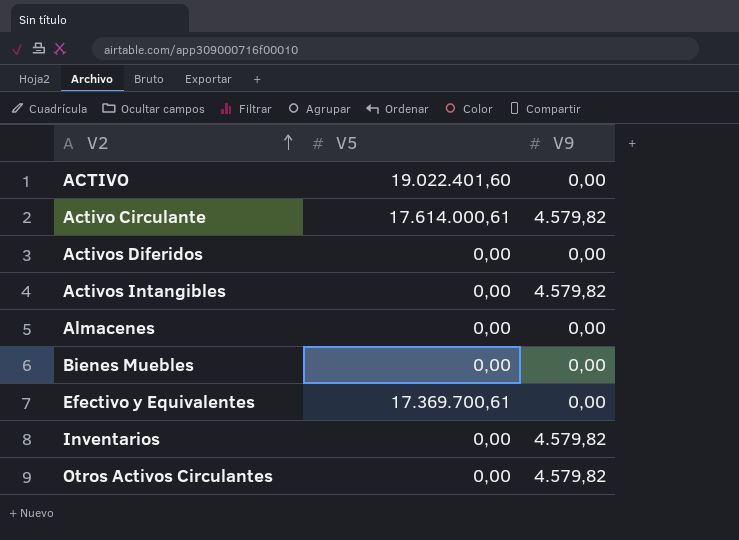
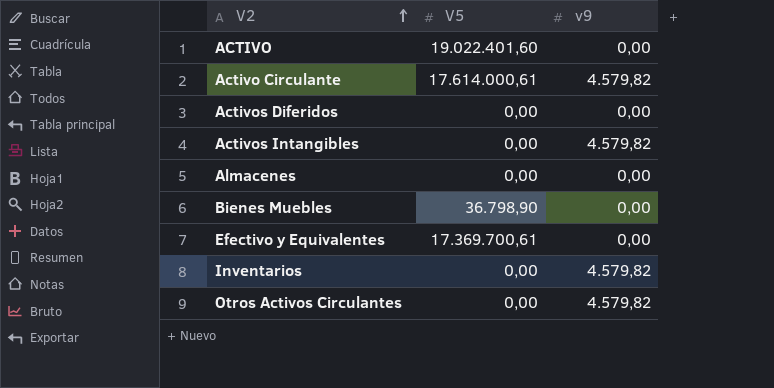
column name: V9 -> v9
Bienes Muebles | V5: 0,00 -> 36.798,90

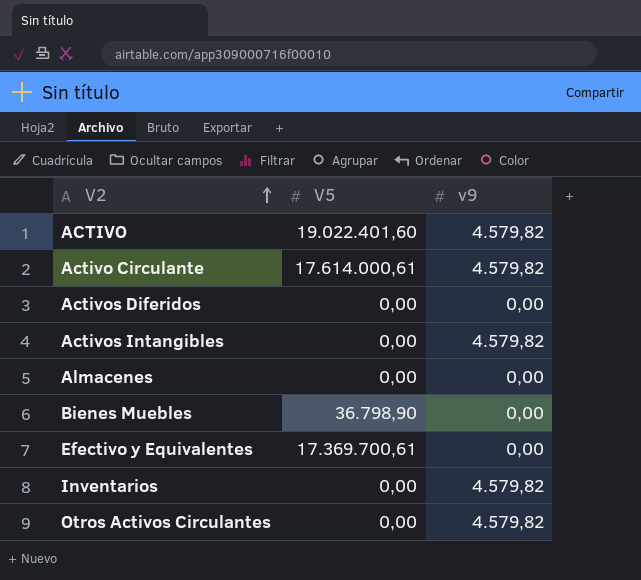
ACTIVO | v9: 0,00 -> 4.579,82

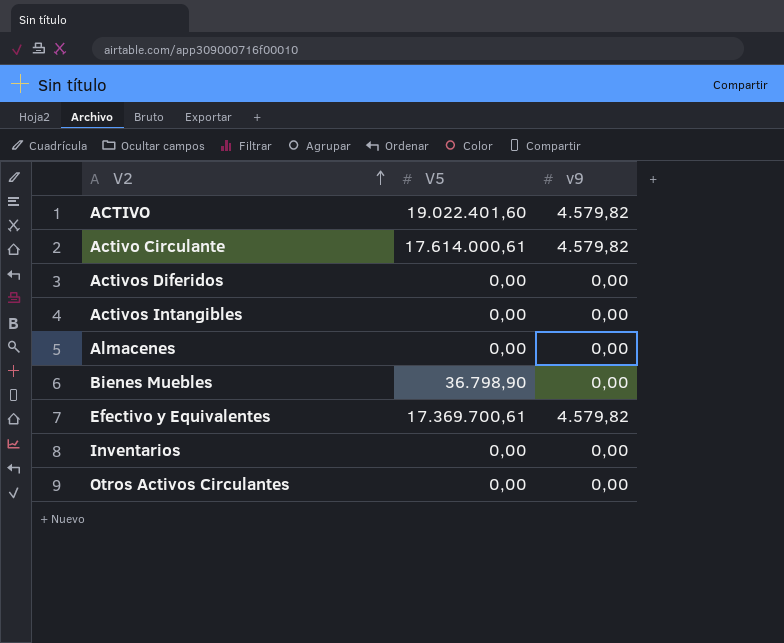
Activos Intangibles | v9: 4.579,82 -> 0,00
Efectivo y Equivalentes | v9: 0,00 -> 4.579,82
Inventarios | v9: 4.579,82 -> 0,00
Otros Activos Circulantes | v9: 4.579,82 -> 0,00

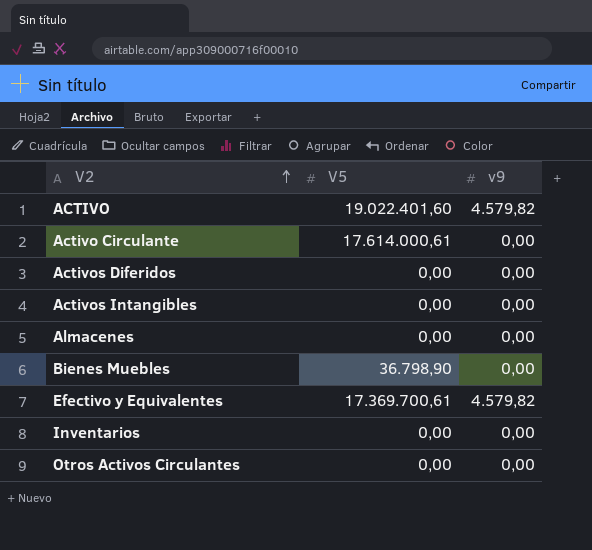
Activo Circulante | v9: 4.579,82 -> 0,00

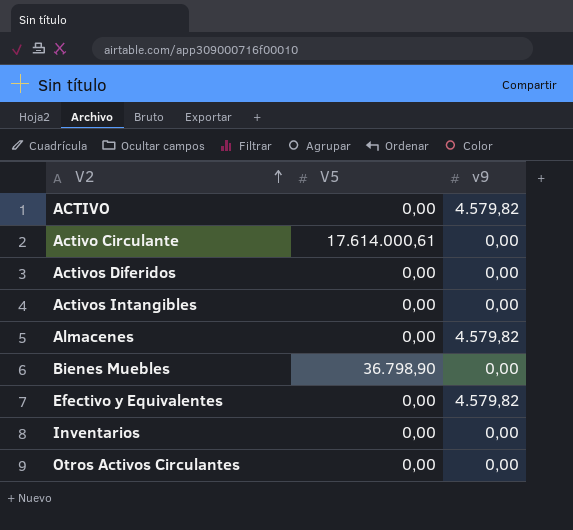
ACTIVO | V5: 19.022.401,60 -> 0,00
Almacenes | v9: 0,00 -> 4.579,82
Efectivo y Equivalentes | V5: 17.369.700,61 -> 0,00

